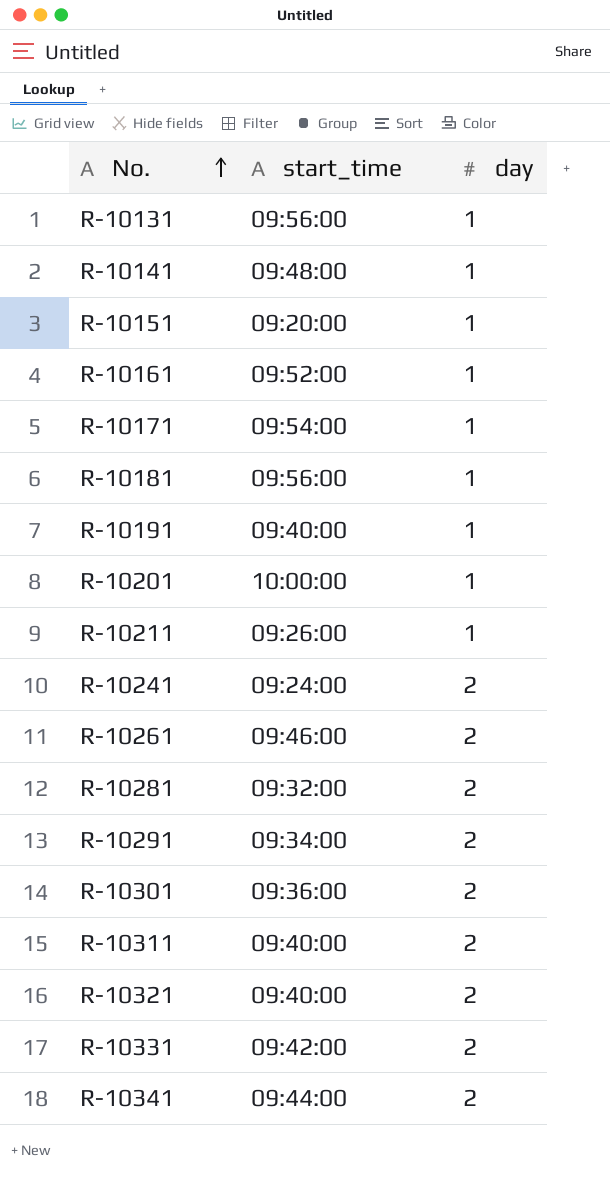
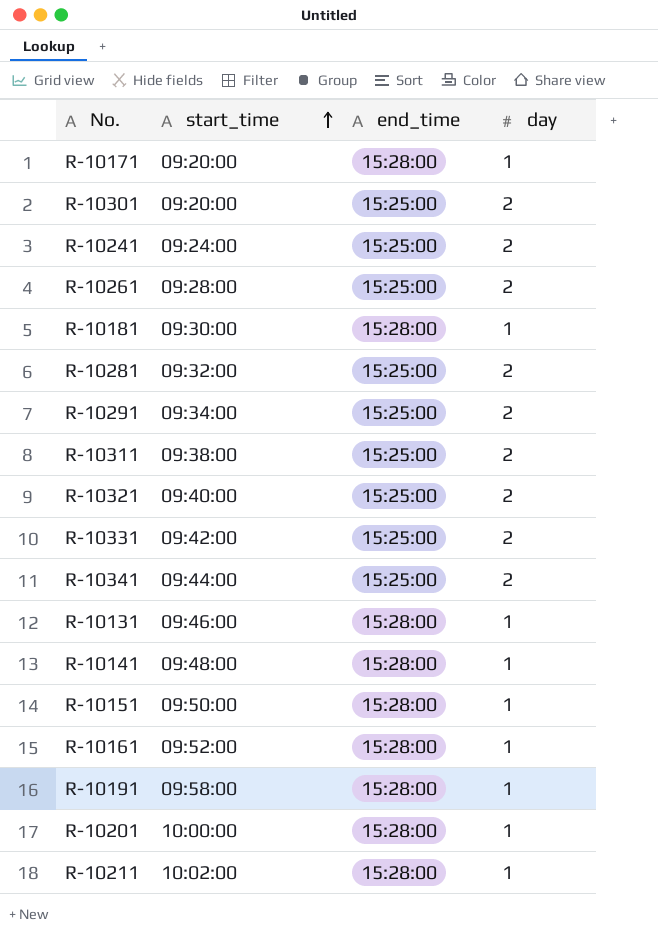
row order: No. ascending -> start_time ascending
column end_time | position: none -> 3
R-10171 | start_time: 09:54:00 -> 09:20:00
R-10301 | start_time: 09:36:00 -> 09:20:00
R-10261 | start_time: 09:46:00 -> 09:28:00
R-10181 | start_time: 09:56:00 -> 09:30:00
R-10311 | start_time: 09:40:00 -> 09:38:00
R-10131 | start_time: 09:56:00 -> 09:46:00
R-10151 | start_time: 09:20:00 -> 09:50:00
R-10191 | start_time: 09:40:00 -> 09:58:00
R-10211 | start_time: 09:26:00 -> 10:02:00

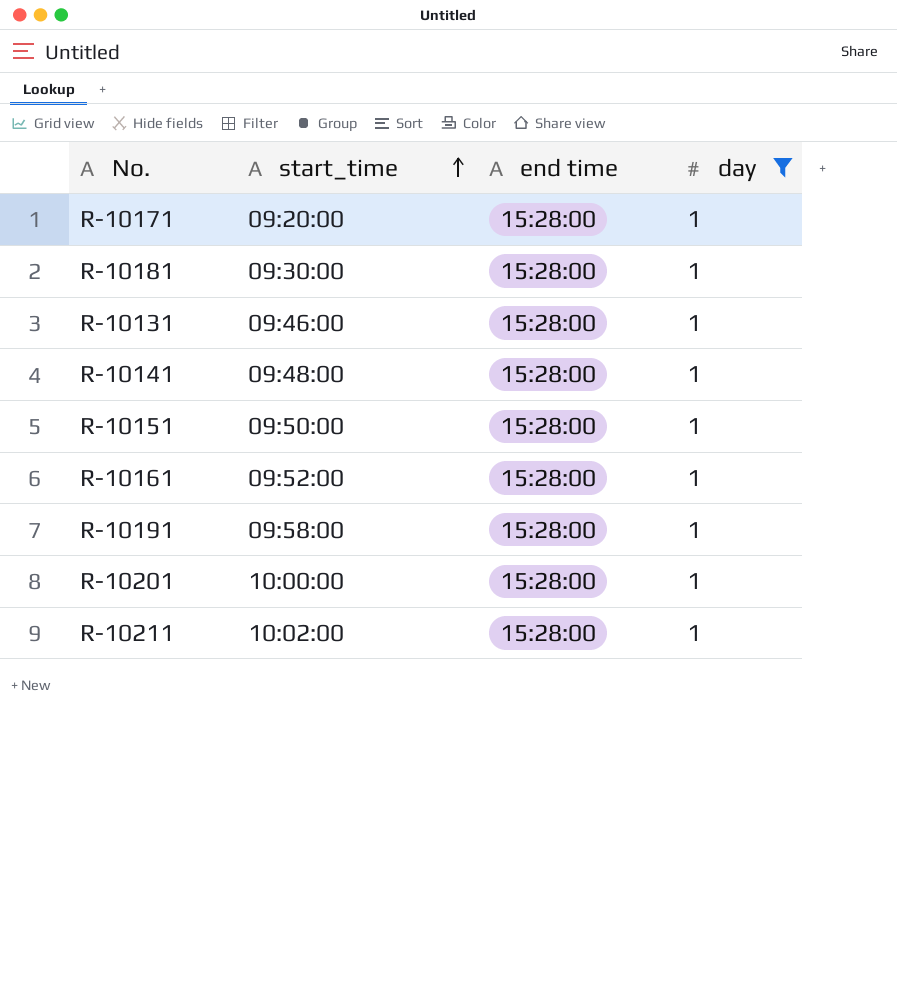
filter: none -> day = 1
column name: end_time -> end time

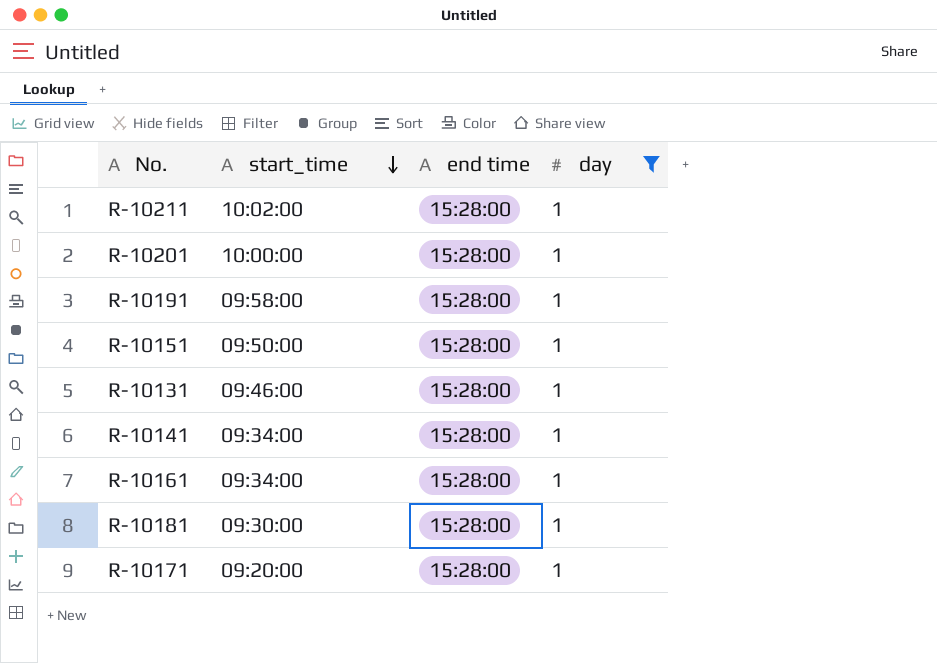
row order: start_time ascending -> start_time descending
R-10141 | start_time: 09:48:00 -> 09:34:00
R-10161 | start_time: 09:52:00 -> 09:34:00

